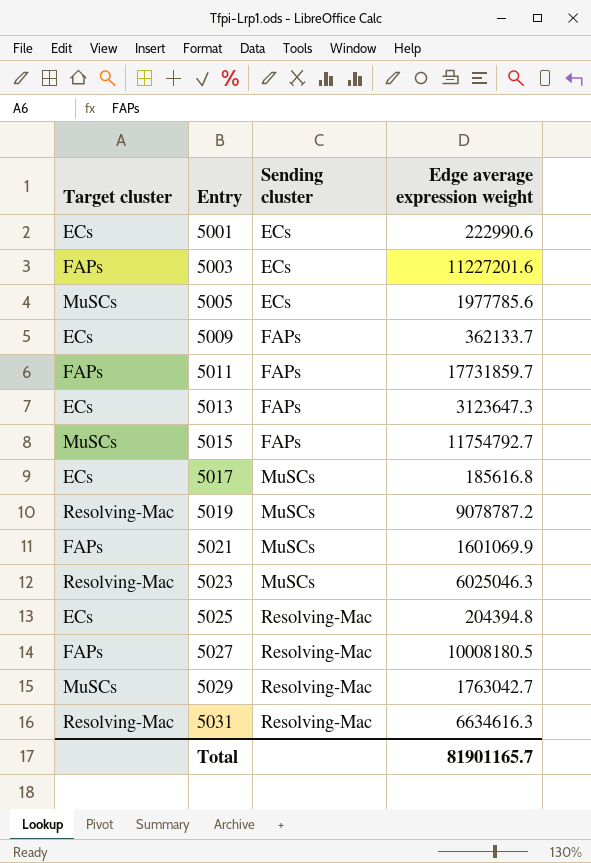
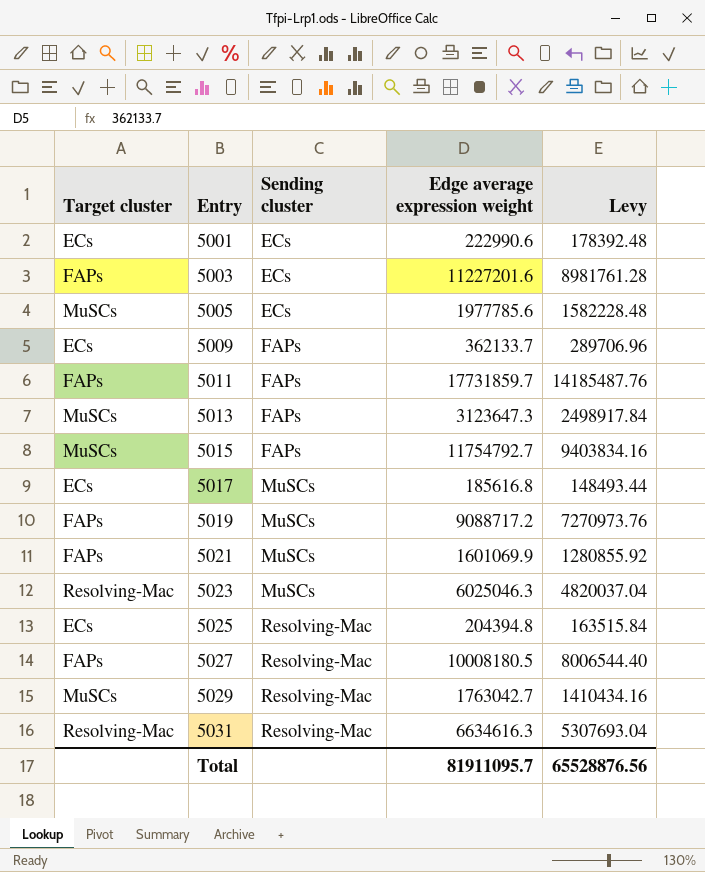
column Levy | formula: none -> [Edge average expression weight] * 0.8
5013 | Target cluster: ECs -> MuSCs
5019 | Target cluster: Resolving-Mac -> FAPs
5019 | Edge average expression weight: 9078787.2 -> 9088717.2
Total | Edge average expression weight: 81901165.7 -> 81911095.7

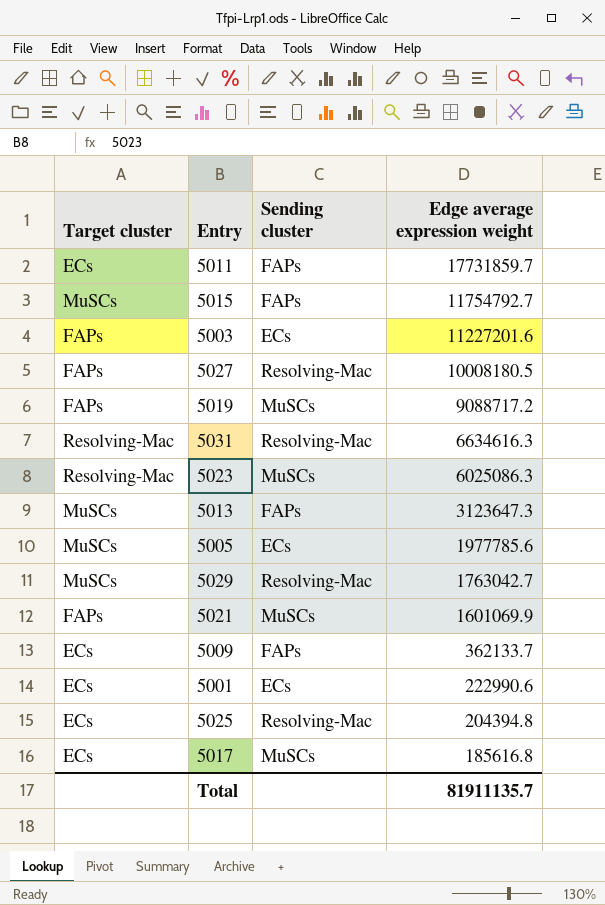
row order: Entry ascending -> Edge average expression weight descending
column Levy | formula: [Edge average expression weight] * 0.8 -> none
5011 | Target cluster: FAPs -> ECs
5023 | Edge average expression weight: 6025046.3 -> 6025086.3
Total | Edge average expression weight: 81911095.7 -> 81911135.7

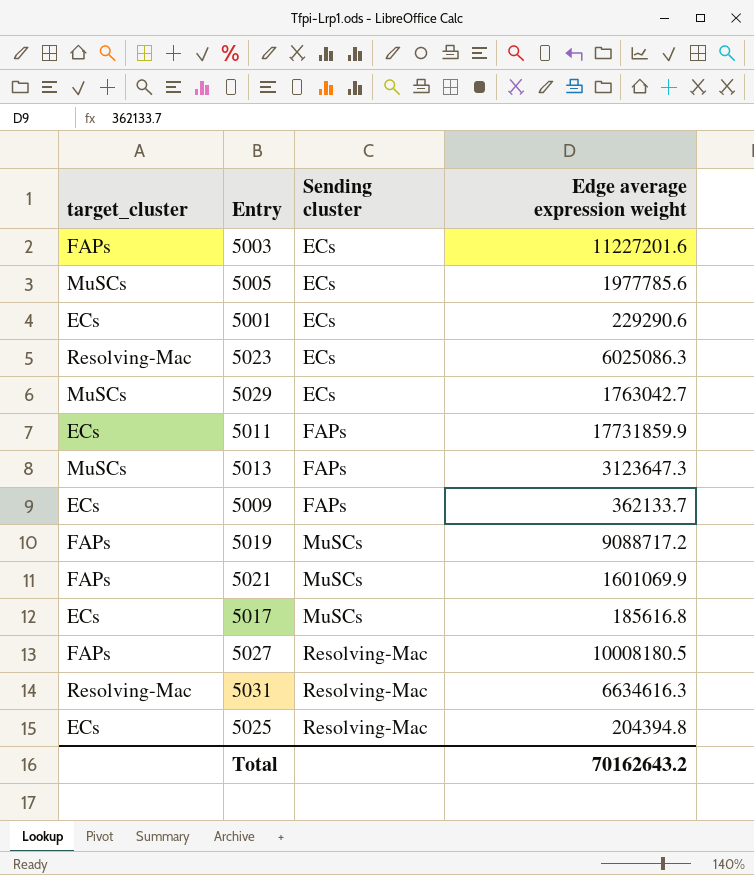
row order: Edge average expression weight descending -> Sending cluster ascending
column name: Target cluster -> target_cluster
row 5015: MuSCs | FAPs | 11754792.7 -> none
5001 | Edge average expression weight: 222990.6 -> 229290.6
5023 | Sending cluster: MuSCs -> ECs
5029 | Sending cluster: Resolving-Mac -> ECs
5011 | Edge average expression weight: 17731859.7 -> 17731859.9
Total | Edge average expression weight: 81911135.7 -> 70162643.2

